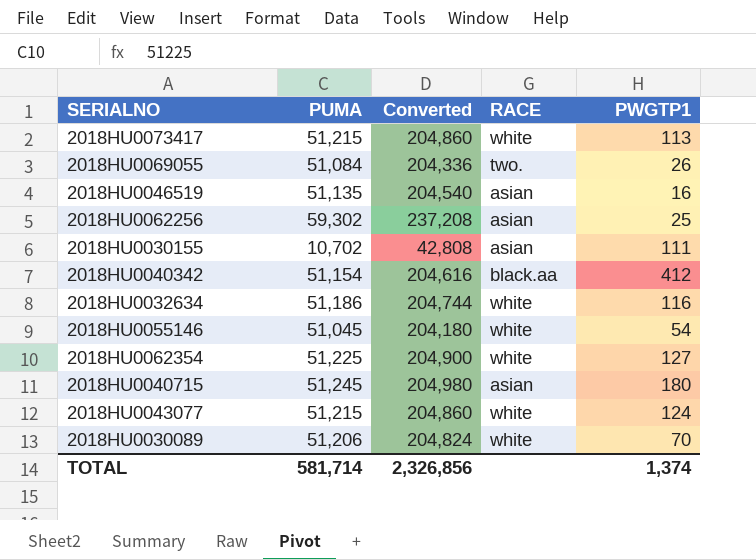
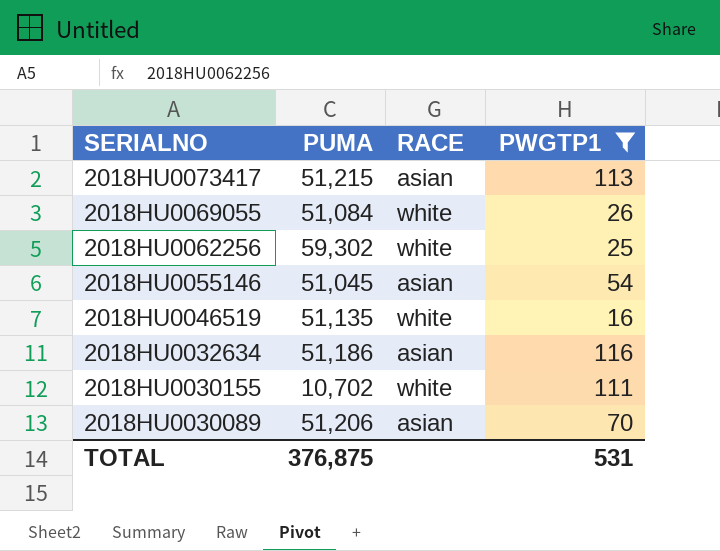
filter: none -> PWGTP1 <= 116
row order: none -> SERIALNO descending
column Converted | formula: [PUMA] * 4 -> none
2018HU0073417 | RACE: white -> asian
2018HU0069055 | RACE: two. -> white
2018HU0062256 | RACE: asian -> white
2018HU0055146 | RACE: white -> asian
2018HU0046519 | RACE: asian -> white
2018HU0032634 | RACE: white -> asian
2018HU0030155 | RACE: asian -> white
2018HU0030089 | RACE: white -> asian
TOTAL | PUMA: 581,714 -> 376,875
TOTAL | PWGTP1: 1,374 -> 531

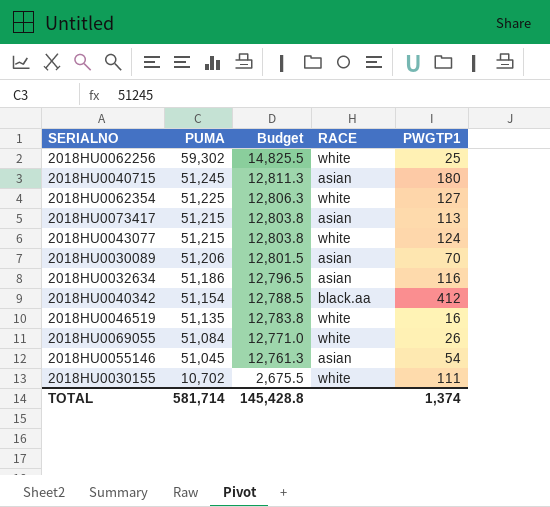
filter: PWGTP1 <= 116 -> none
row order: SERIALNO descending -> PUMA descending
column Budget | formula: none -> [PUMA] * 0.25
TOTAL | PUMA: 376,875 -> 581,714
TOTAL | PWGTP1: 531 -> 1,374

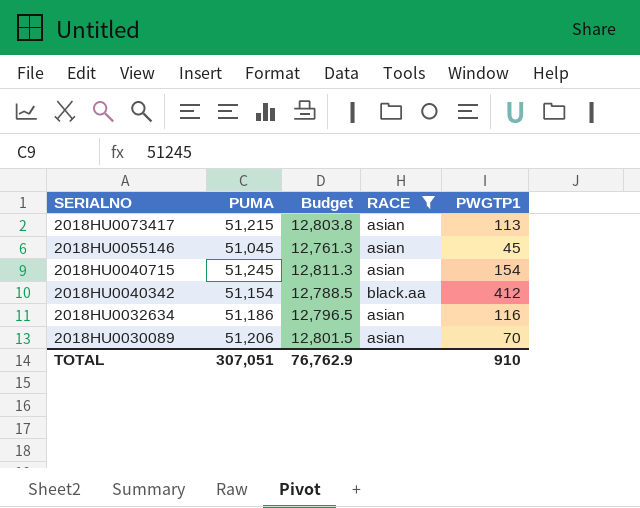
filter: none -> RACE != white
row order: PUMA descending -> SERIALNO descending
2018HU0055146 | PWGTP1: 54 -> 45
2018HU0040715 | PWGTP1: 180 -> 154
TOTAL | PUMA: 581,714 -> 307,051
TOTAL | Budget: 145,428.8 -> 76,762.9
TOTAL | PWGTP1: 1,374 -> 910

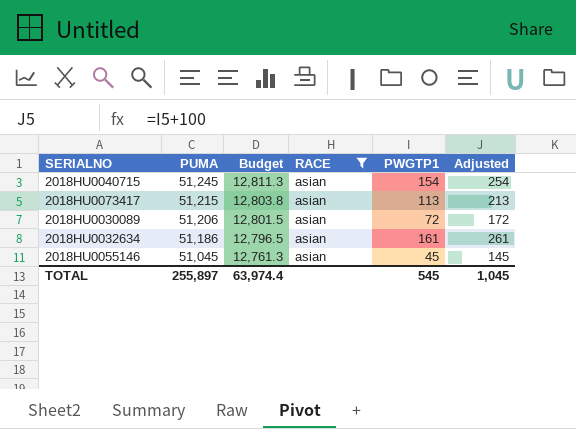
row order: SERIALNO descending -> PUMA descending
column Adjusted | formula: none -> [PWGTP1] + 100
row 2018HU0040342: 51,154 | 12,788.5 | black.aa | 412 -> none
2018HU0030089 | PWGTP1: 70 -> 72
2018HU0032634 | PWGTP1: 116 -> 161
TOTAL | PUMA: 307,051 -> 255,897
TOTAL | Budget: 76,762.9 -> 63,974.4
TOTAL | PWGTP1: 910 -> 545

